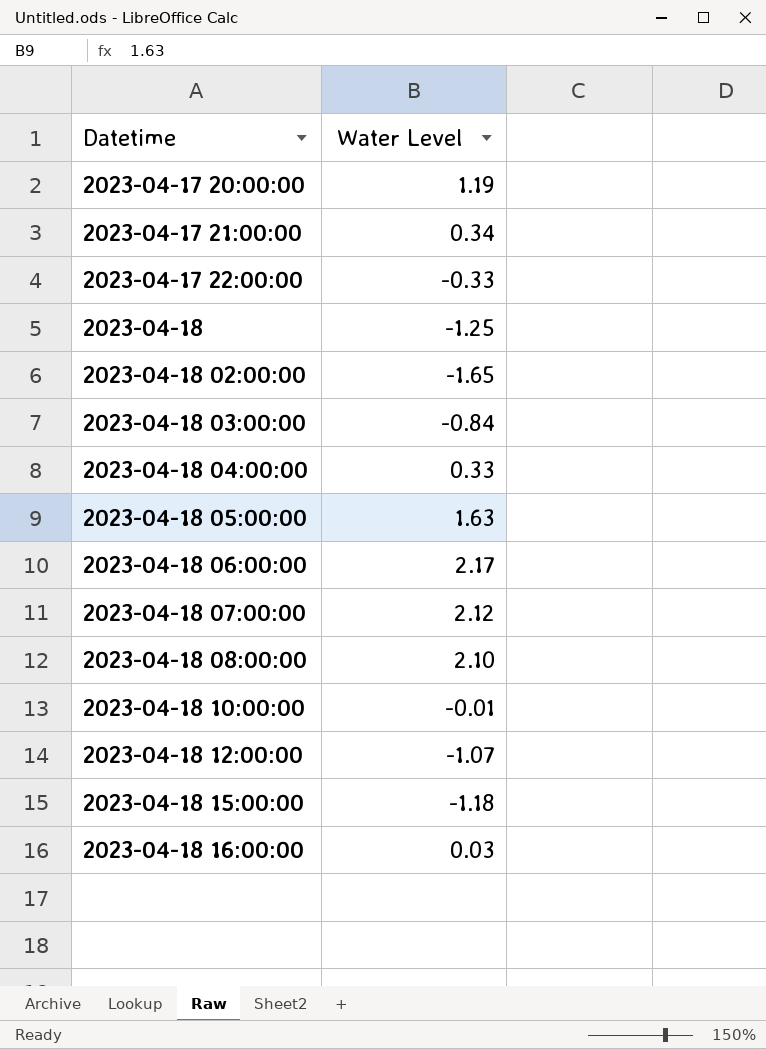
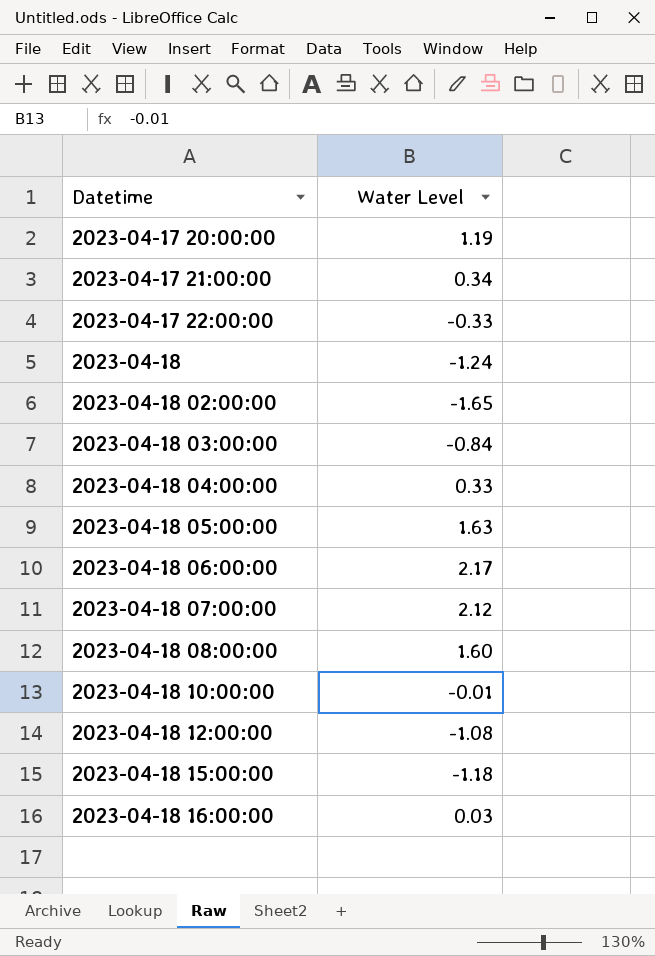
2023-04-18 | Water Level: -1.25 -> -1.24
2023-04-18 08:00:00 | Water Level: 2.10 -> 1.60
2023-04-18 12:00:00 | Water Level: -1.07 -> -1.08

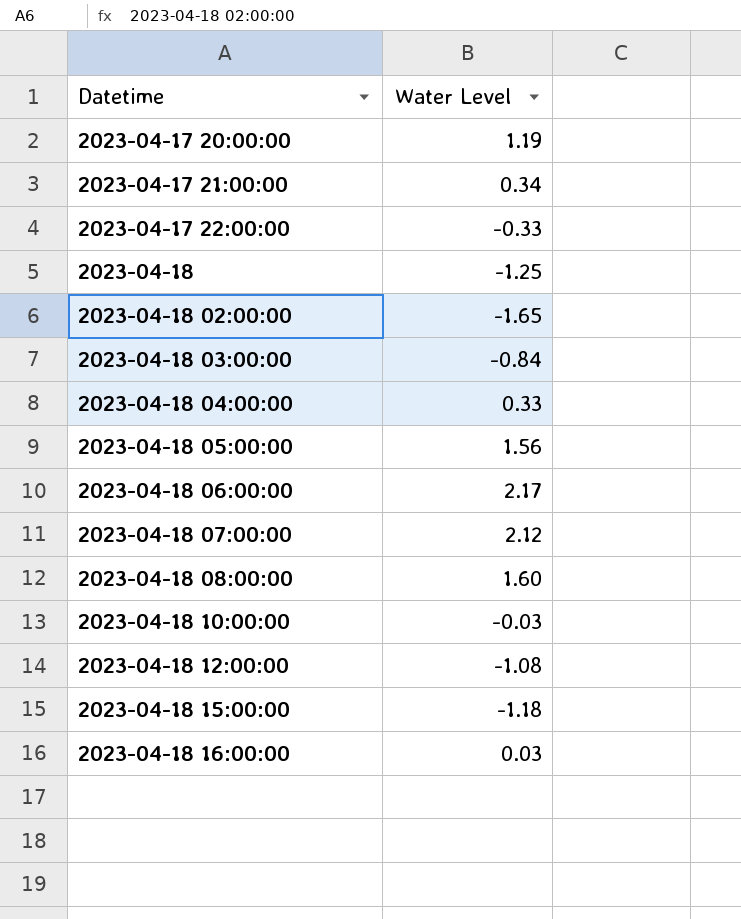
2023-04-18 | Water Level: -1.24 -> -1.25
2023-04-18 05:00:00 | Water Level: 1.63 -> 1.56
2023-04-18 10:00:00 | Water Level: -0.01 -> -0.03

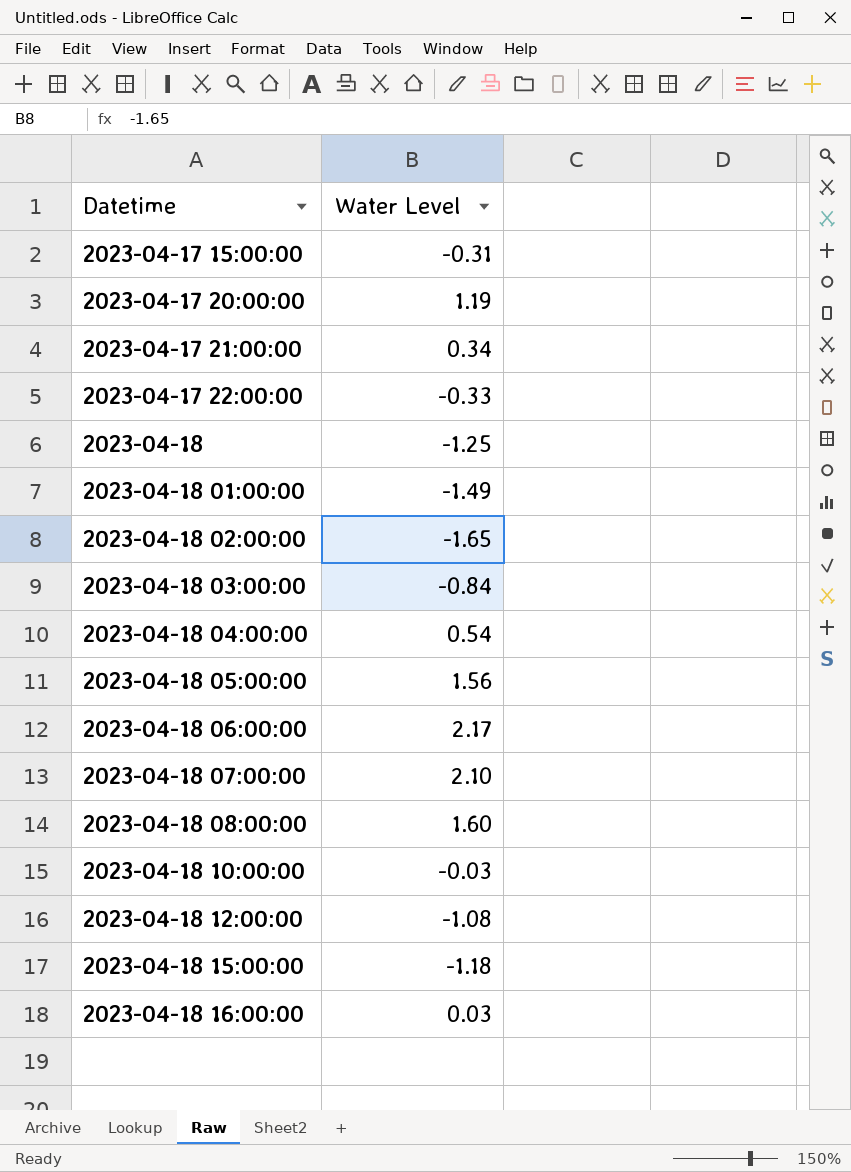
row 2023-04-17 15:00:00: none -> -0.31
row 2023-04-18 01:00:00: none -> -1.49
2023-04-18 04:00:00 | Water Level: 0.33 -> 0.54
2023-04-18 07:00:00 | Water Level: 2.12 -> 2.10

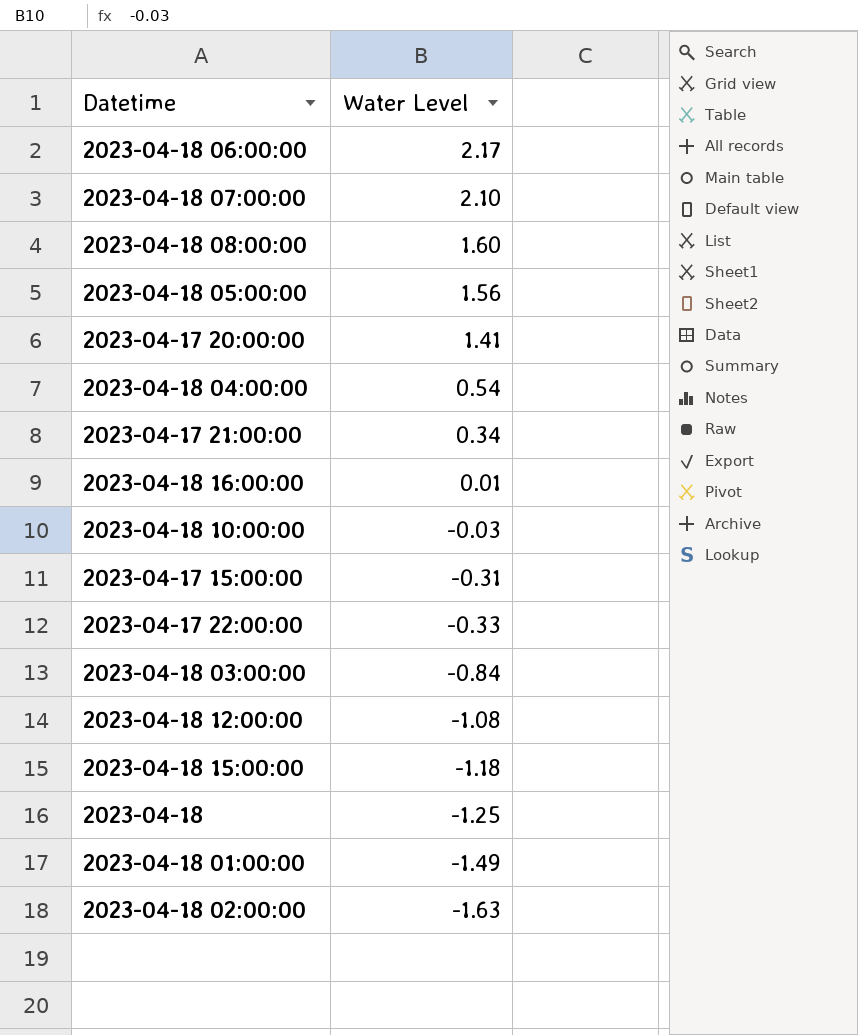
row order: Datetime ascending -> Water Level descending
2023-04-17 20:00:00 | Water Level: 1.19 -> 1.41
2023-04-18 16:00:00 | Water Level: 0.03 -> 0.01
2023-04-18 02:00:00 | Water Level: -1.65 -> -1.63

